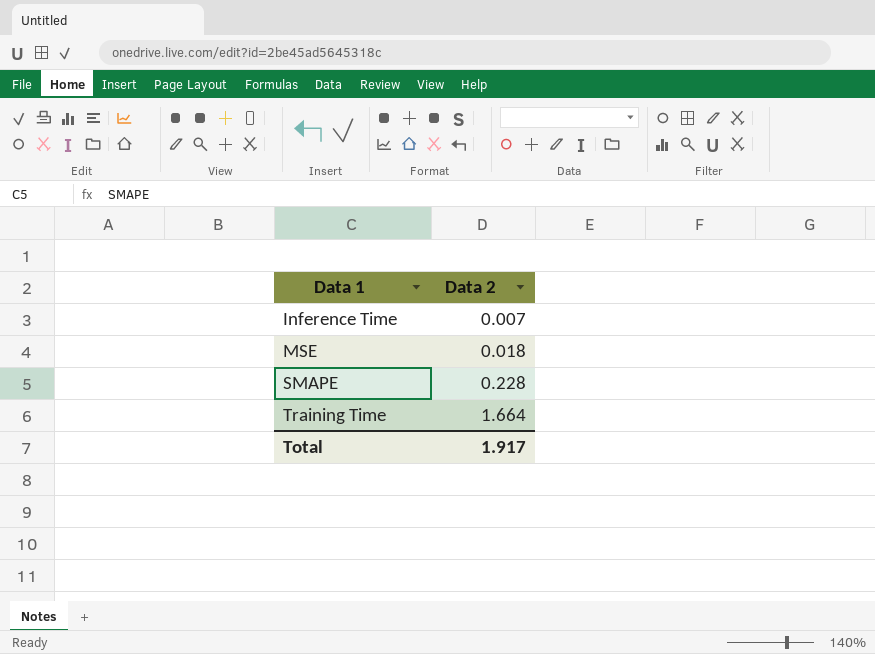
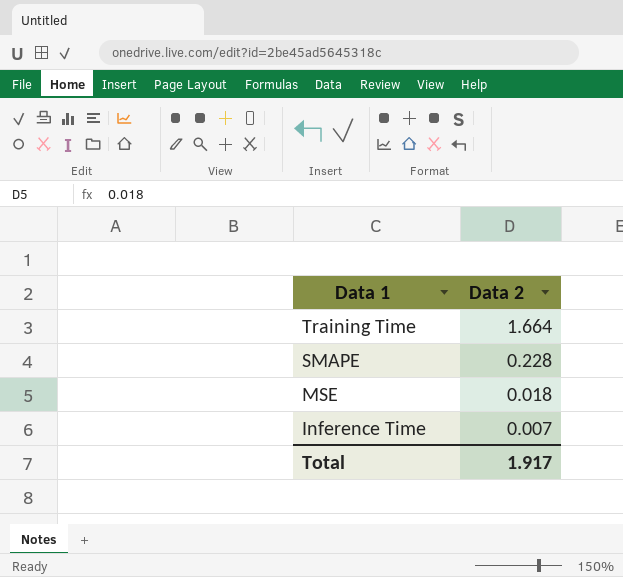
row order: Data 1 ascending -> Data 1 descending

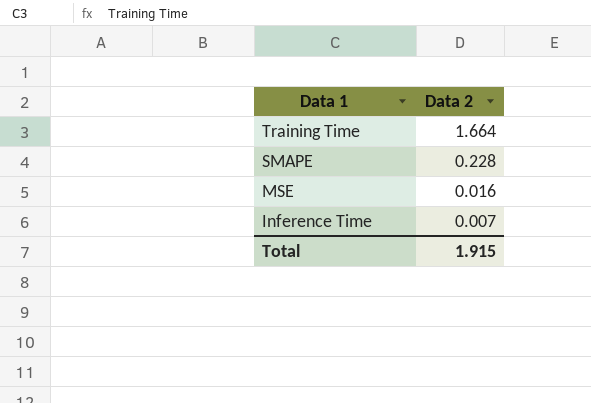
MSE | Data 2: 0.018 -> 0.016
Total | Data 2: 1.917 -> 1.915

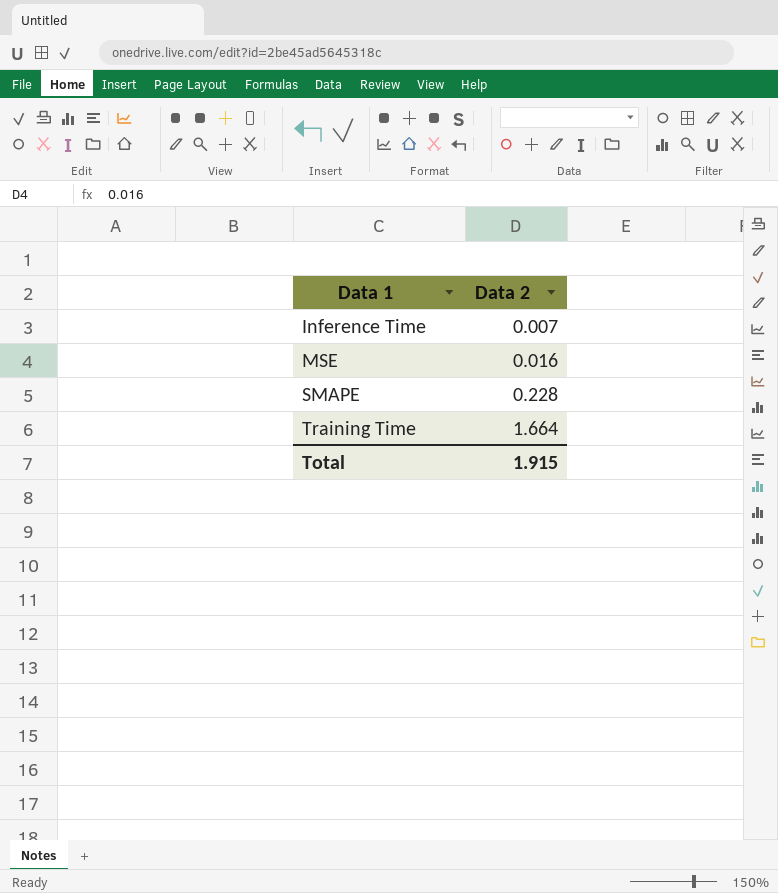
row order: Data 1 descending -> Data 1 ascending

